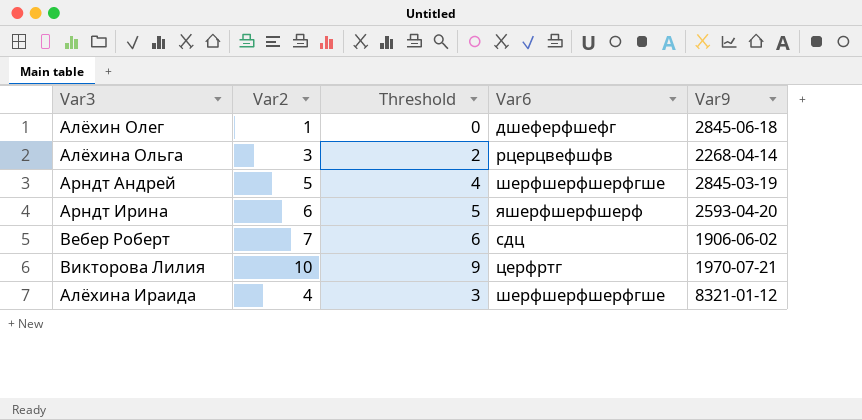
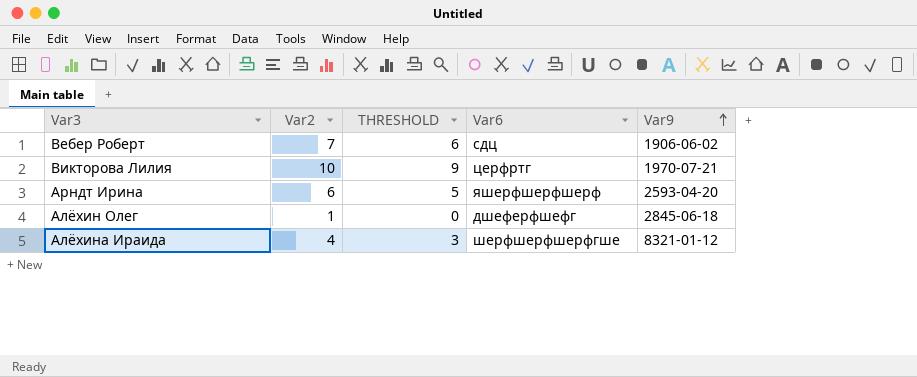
row order: none -> Var9 ascending
column name: Threshold -> THRESHOLD
row Алёхина Ольга: 3 | 2 | рцерцвефшфв | 2268-04-14 -> none
row Арндт Андрей: 5 | 4 | шерфшерфшерфгше | 2845-03-19 -> none

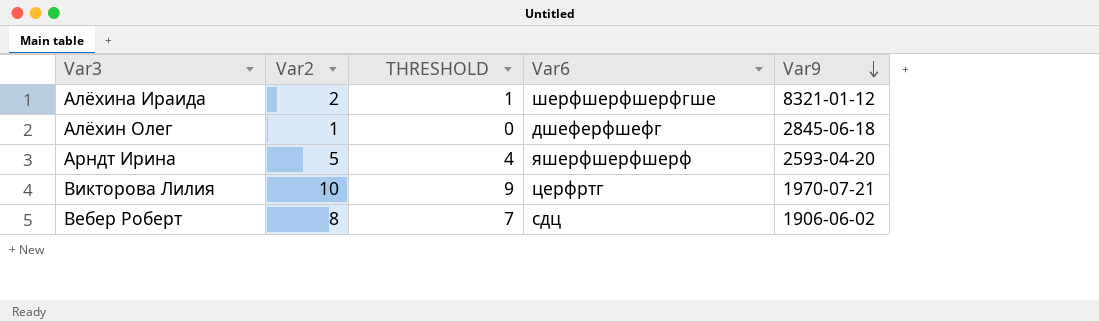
row order: Var9 ascending -> Var9 descending
Алёхина Ираида | Var2: 4 -> 2
Алёхина Ираида | THRESHOLD: 3 -> 1
Арндт Ирина | Var2: 6 -> 5
Арндт Ирина | THRESHOLD: 5 -> 4
Вебер Роберт | Var2: 7 -> 8
Вебер Роберт | THRESHOLD: 6 -> 7

